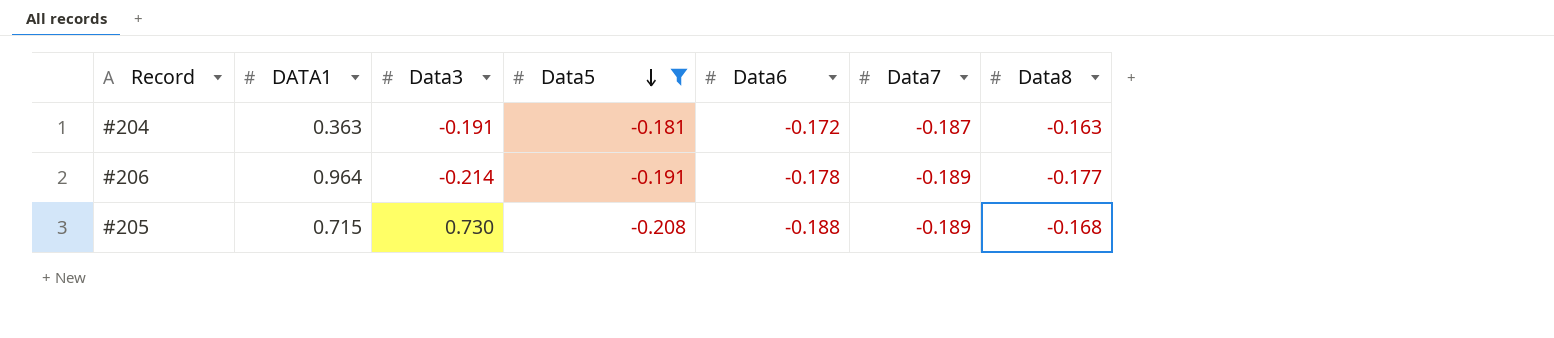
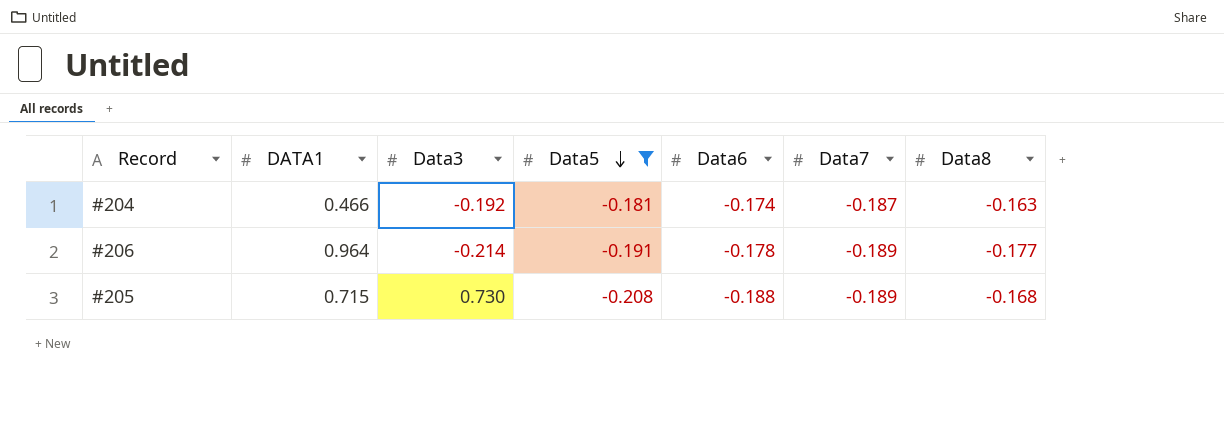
#204 | DATA1: 0.363 -> 0.466
#204 | Data3: -0.191 -> -0.192
#204 | Data6: -0.172 -> -0.174

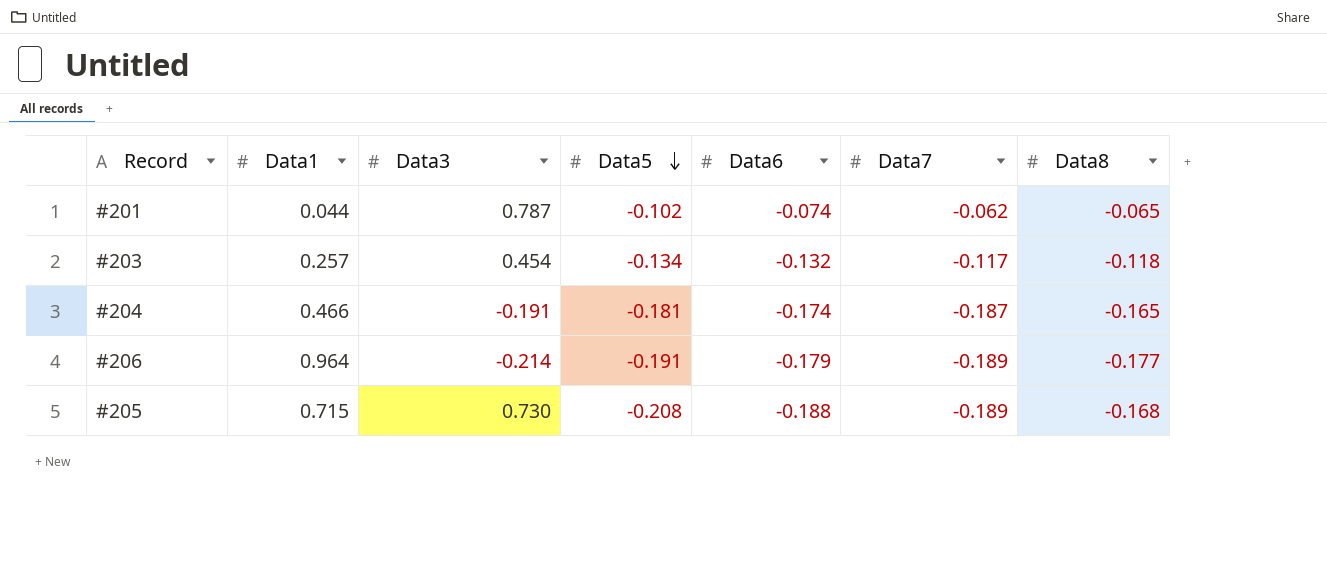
filter: Data5 <= -0.181 -> none
column name: DATA1 -> Data1
#204 | Data3: -0.192 -> -0.191
#204 | Data8: -0.163 -> -0.165
#206 | Data6: -0.178 -> -0.179

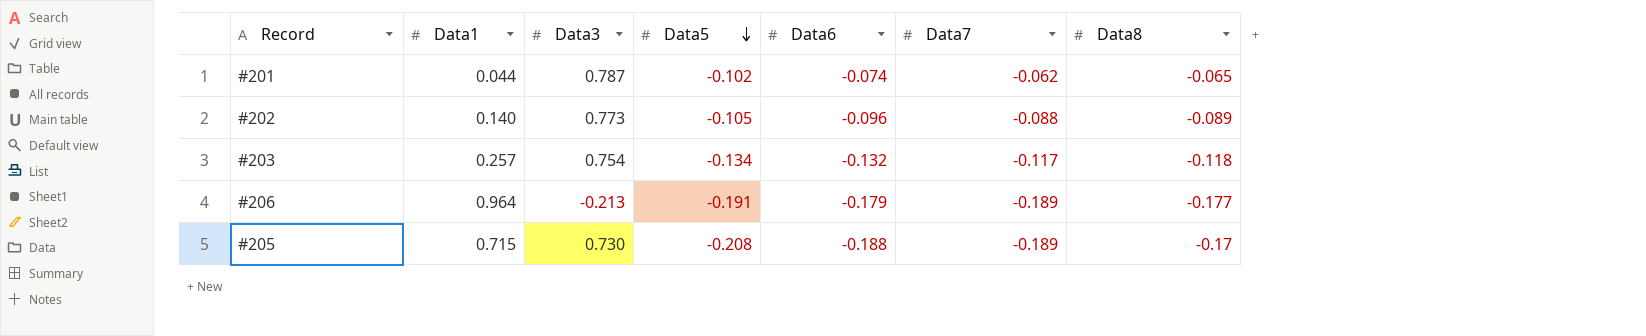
row #204: 0.466 | -0.191 | -0.181 | -0.174 | -0.187 | -0.165 -> none
row #202: none -> 0.140 | 0.773 | -0.105 | -0.096 | -0.088 | -0.089
#203 | Data3: 0.454 -> 0.754
#206 | Data3: -0.214 -> -0.213
#205 | Data8: -0.168 -> -0.17

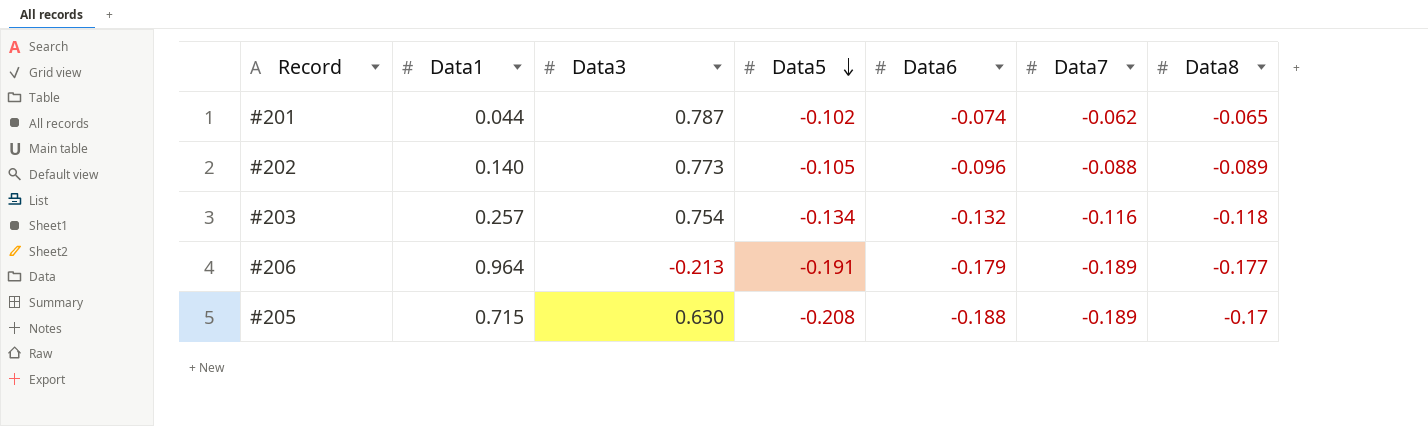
#203 | Data7: -0.117 -> -0.116
#205 | Data3: 0.730 -> 0.630

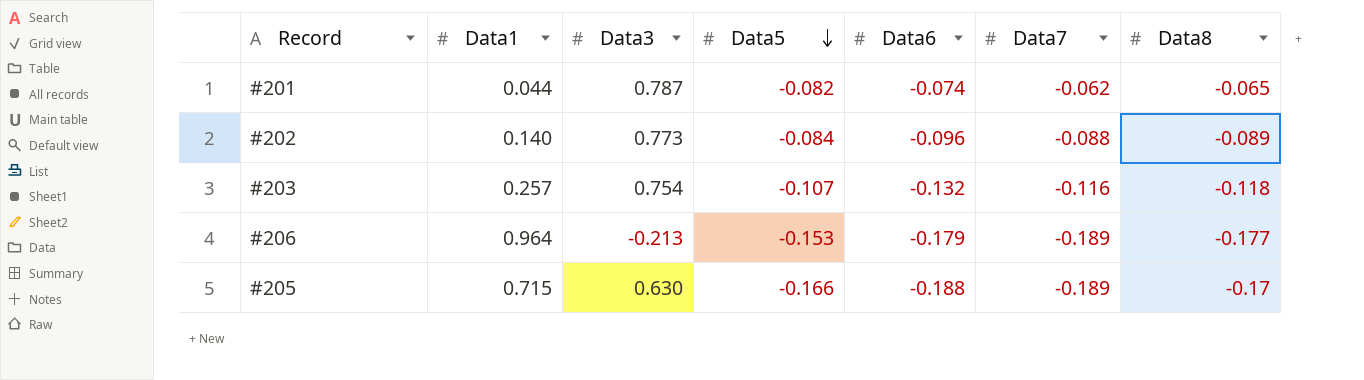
#201 | Data5: -0.102 -> -0.082
#202 | Data5: -0.105 -> -0.084
#203 | Data5: -0.134 -> -0.107
#206 | Data5: -0.191 -> -0.153
#205 | Data5: -0.208 -> -0.166

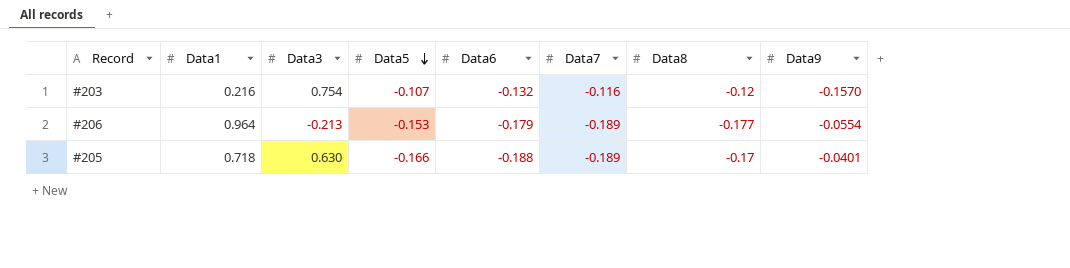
column Data9 | position: none -> 8
row #201: 0.044 | 0.787 | -0.082 | -0.074 | -0.062 | -0.065 -> none
row #202: 0.140 | 0.773 | -0.084 | -0.096 | -0.088 | -0.089 -> none
#203 | Data1: 0.257 -> 0.216
#203 | Data8: -0.118 -> -0.12
#205 | Data1: 0.715 -> 0.718

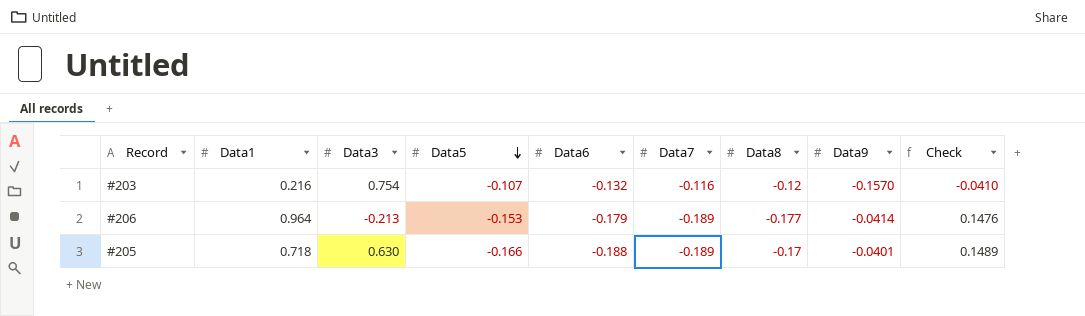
column Check | formula: none -> [Data9] - [Data7]
#206 | Data9: -0.0554 -> -0.0414

